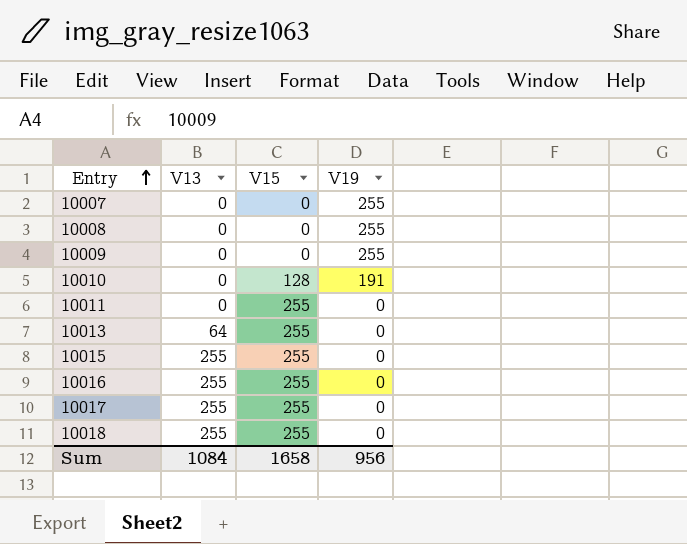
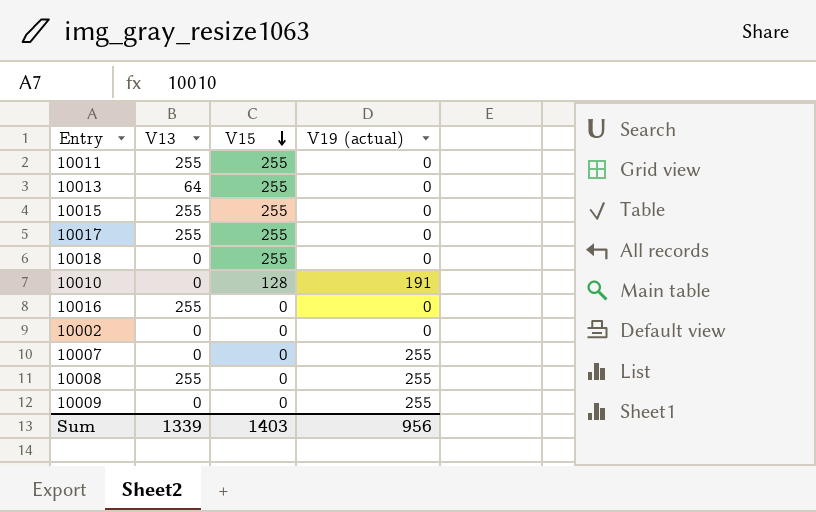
row order: Entry ascending -> V15 descending
column name: V19 -> V19 (actual)
10011 | V13: 0 -> 255
10018 | V13: 255 -> 0
10016 | V15: 255 -> 0
row 10002: none -> 0 | 0 | 0
10008 | V13: 0 -> 255
Sum | V13: 1084 -> 1339
Sum | V15: 1658 -> 1403

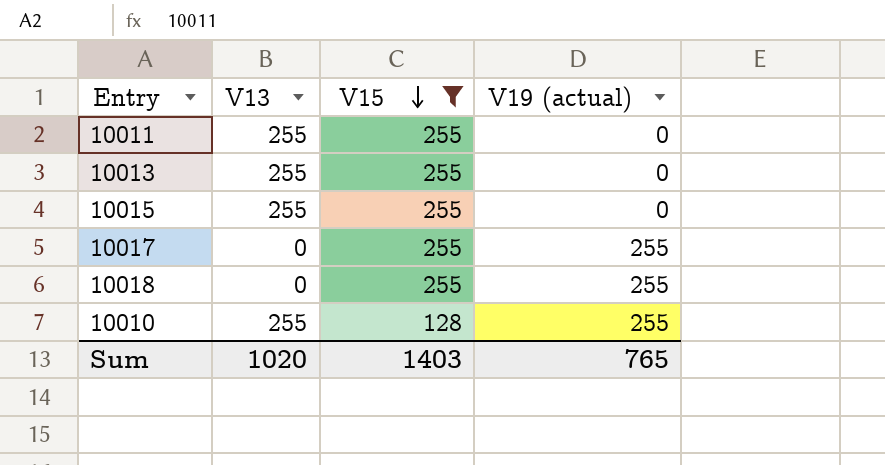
filter: none -> V15 != 0
10013 | V13: 64 -> 255
10017 | V13: 255 -> 0
10017 | V19 (actual): 0 -> 255
10018 | V19 (actual): 0 -> 255
10010 | V13: 0 -> 255
10010 | V19 (actual): 191 -> 255
Sum | V13: 1339 -> 1020
Sum | V19 (actual): 956 -> 765

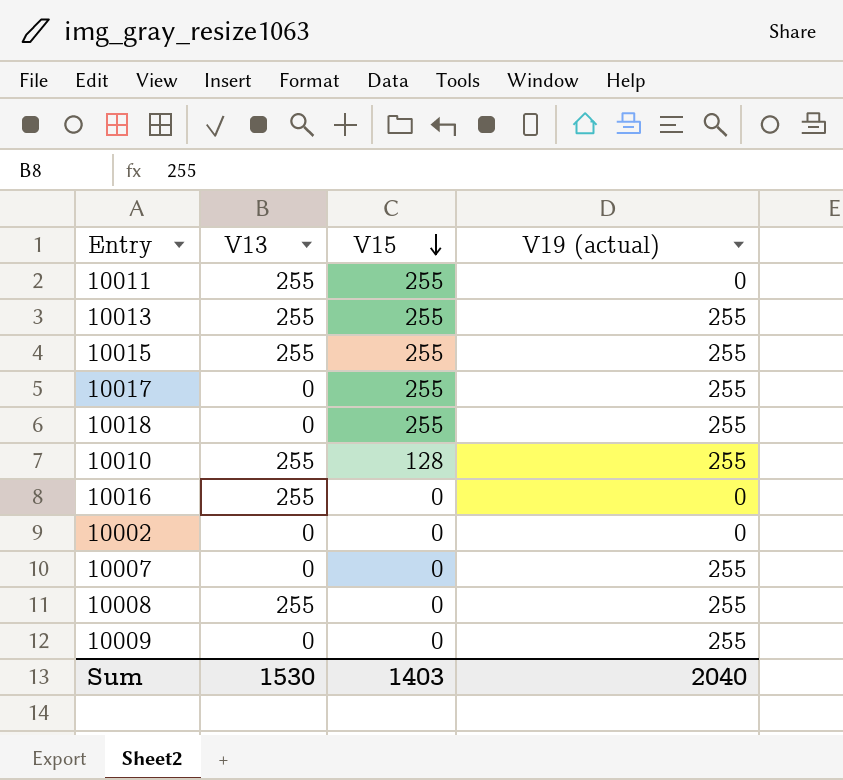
filter: V15 != 0 -> none
10013 | V19 (actual): 0 -> 255
10015 | V19 (actual): 0 -> 255
Sum | V13: 1020 -> 1530
Sum | V19 (actual): 765 -> 2040

